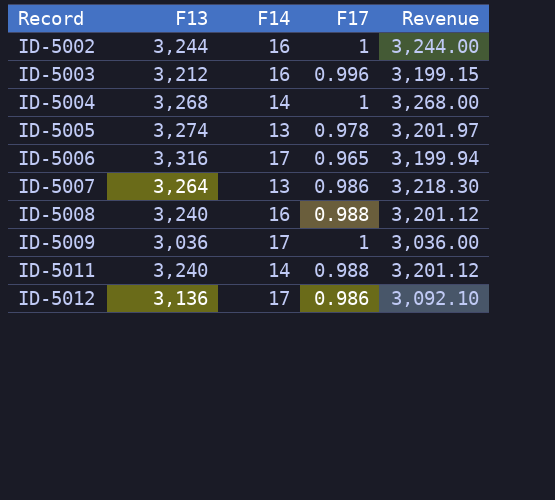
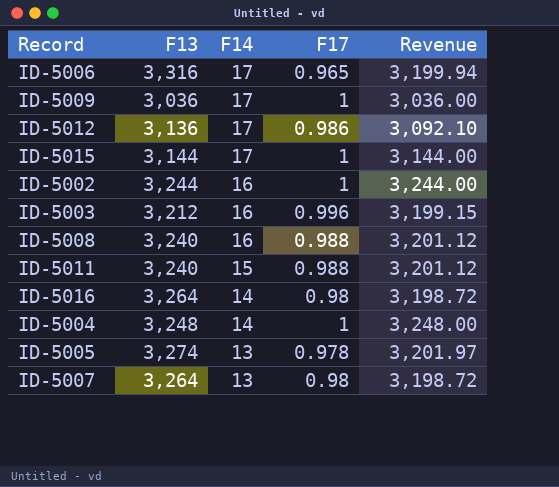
row order: Record ascending -> F14 descending
row ID-5015: none -> 3,144 | 17 | 1 | 3,144.00
ID-5011 | F14: 14 -> 15
row ID-5016: none -> 3,264 | 14 | 0.98 | 3,198.72
ID-5004 | F13: 3,268 -> 3,248
ID-5004 | Revenue: 3,268.00 -> 3,248.00
ID-5007 | F17: 0.986 -> 0.98
ID-5007 | Revenue: 3,218.30 -> 3,198.72

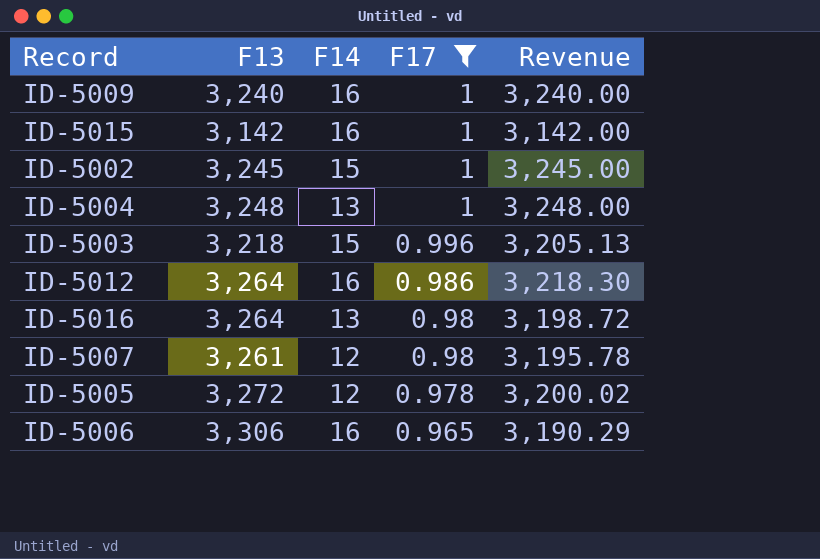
filter: none -> F17 != 0.988
row order: F14 descending -> F17 descending
ID-5009 | F13: 3,036 -> 3,240
ID-5009 | F14: 17 -> 16
ID-5009 | Revenue: 3,036.00 -> 3,240.00
ID-5015 | F13: 3,144 -> 3,142
ID-5015 | F14: 17 -> 16
ID-5015 | Revenue: 3,144.00 -> 3,142.00
ID-5002 | F13: 3,244 -> 3,245
ID-5002 | F14: 16 -> 15
ID-5002 | Revenue: 3,244.00 -> 3,245.00
ID-5004 | F14: 14 -> 13
ID-5003 | F13: 3,212 -> 3,218
ID-5003 | F14: 16 -> 15
ID-5003 | Revenue: 3,199.15 -> 3,205.13
ID-5012 | F13: 3,136 -> 3,264
ID-5012 | F14: 17 -> 16
ID-5012 | Revenue: 3,092.10 -> 3,218.30
ID-5016 | F14: 14 -> 13
ID-5007 | F13: 3,264 -> 3,261
ID-5007 | F14: 13 -> 12
ID-5007 | Revenue: 3,198.72 -> 3,195.78
ID-5005 | F13: 3,274 -> 3,272
ID-5005 | F14: 13 -> 12
ID-5005 | Revenue: 3,201.97 -> 3,200.02
ID-5006 | F13: 3,316 -> 3,306
ID-5006 | F14: 17 -> 16
ID-5006 | Revenue: 3,199.94 -> 3,190.29

